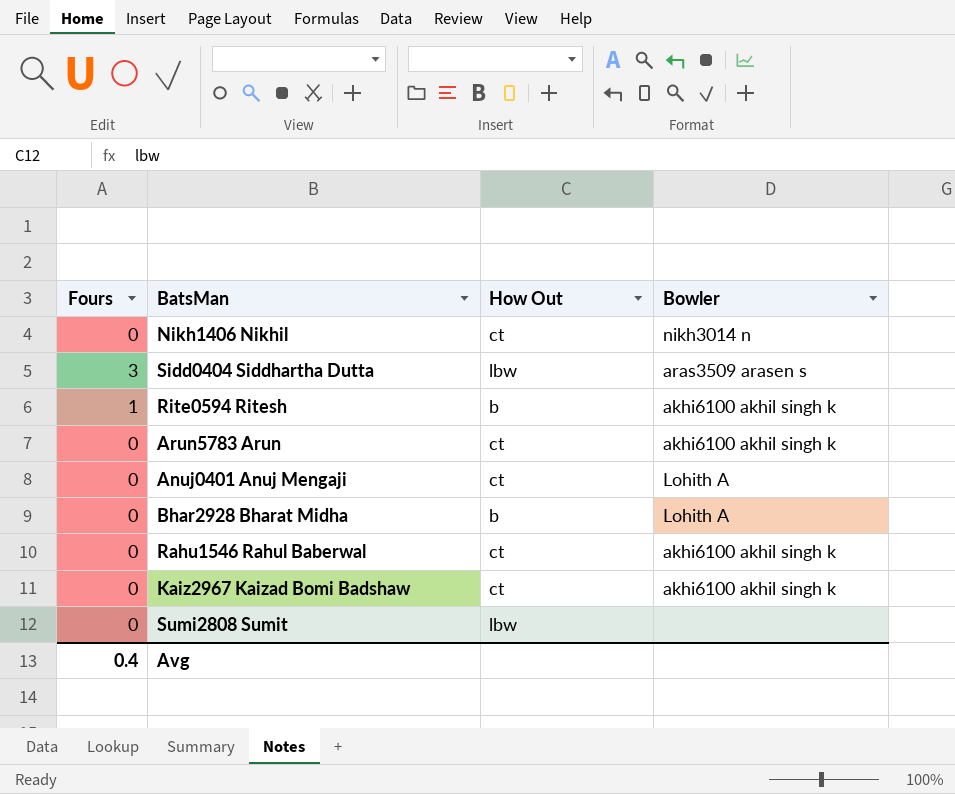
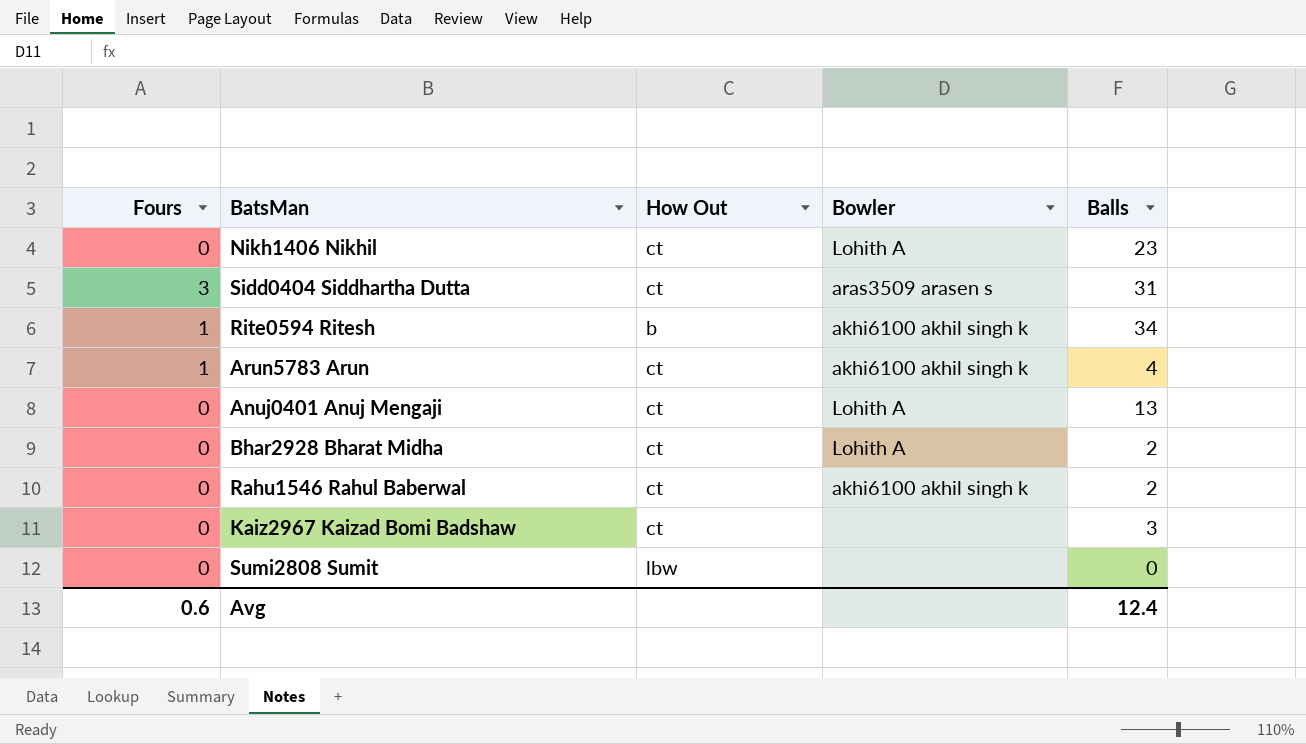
column Balls | position: none -> 5
Nikh1406 Nikhil | Bowler: nikh3014 n -> Lohith A
Sidd0404 Siddhartha Dutta | How Out: lbw -> ct
Arun5783 Arun | Fours: 0 -> 1
Bhar2928 Bharat Midha | How Out: b -> ct
Kaiz2967 Kaizad Bomi Badshaw | Bowler: akhi6100 akhil singh k -> none
Avg | Fours: 0.4 -> 0.6

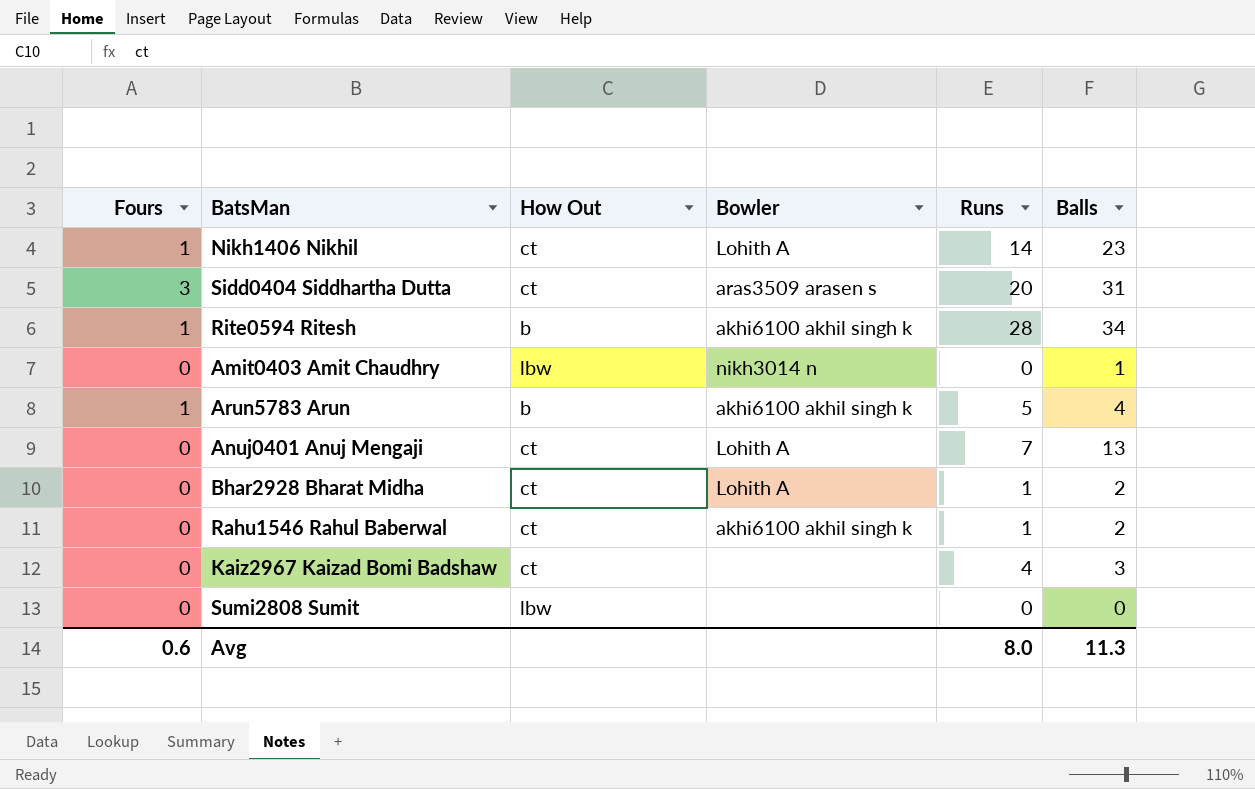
column Runs | position: none -> 5
Nikh1406 Nikhil | Fours: 0 -> 1
row Amit0403 Amit Chaudhry: none -> 0 | lbw | nikh3014 n | 0 | 1
Arun5783 Arun | How Out: ct -> b
Avg | Balls: 12.4 -> 11.3

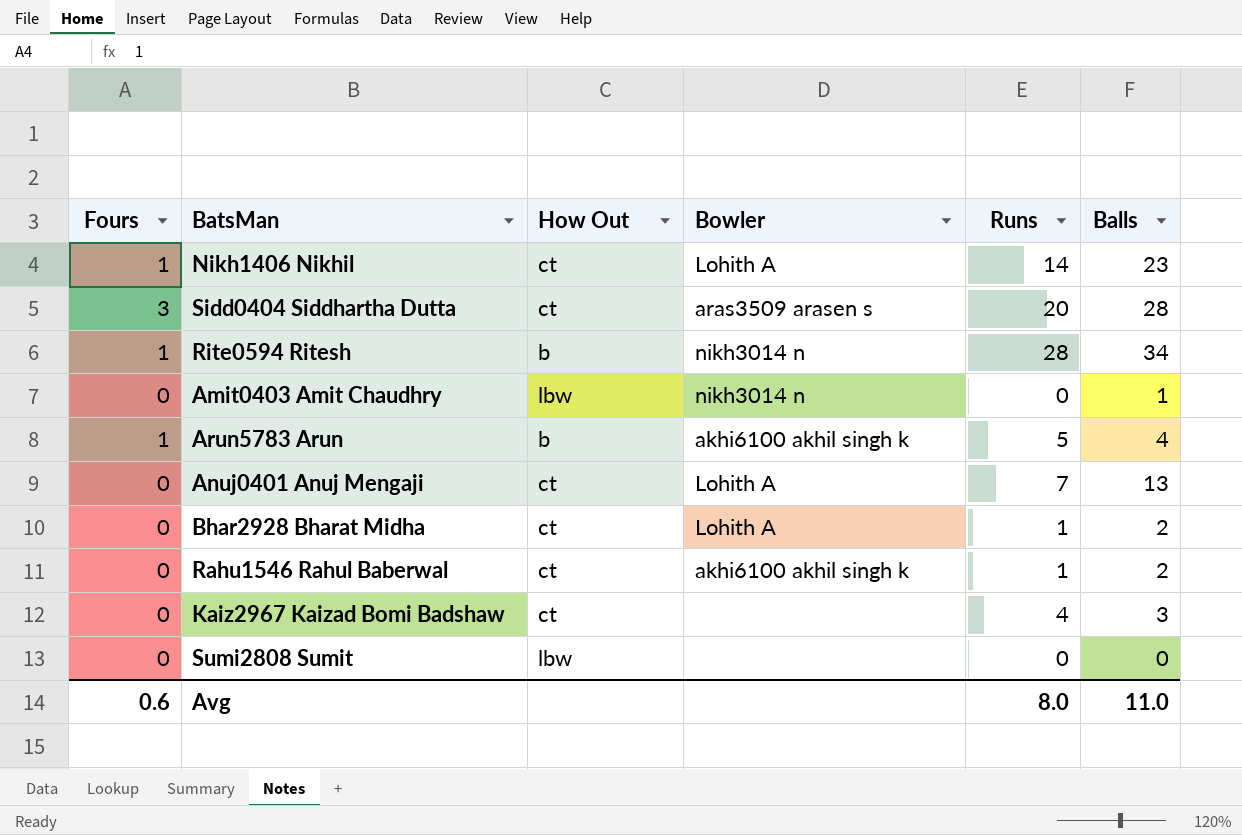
Sidd0404 Siddhartha Dutta | Balls: 31 -> 28
Rite0594 Ritesh | Bowler: akhi6100 akhil singh k -> nikh3014 n
Avg | Balls: 11.3 -> 11.0

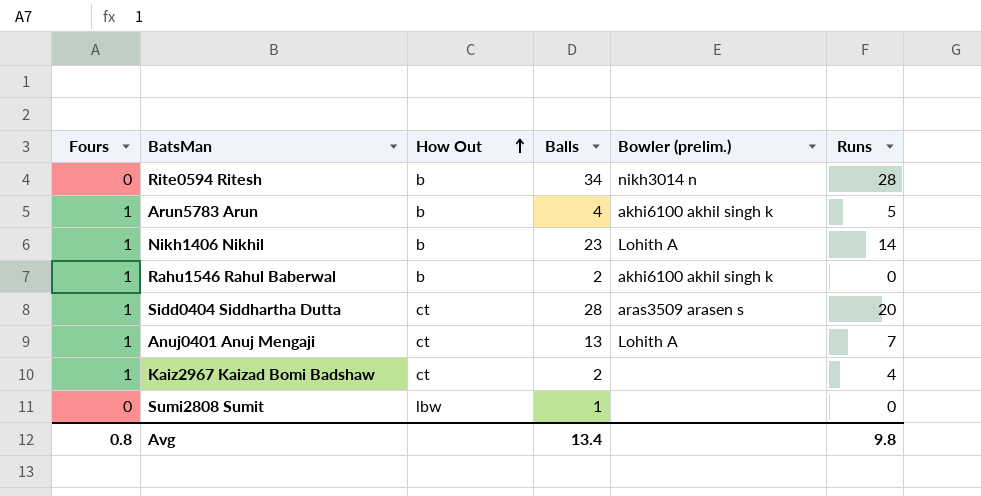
row order: none -> How Out ascending
column Balls | position: 6 -> 4
column name: Bowler -> Bowler (prelim.)
row Amit0403 Amit Chaudhry: 0 | lbw | nikh3014 n | 0 | 1 -> none
row Bhar2928 Bharat Midha: 0 | ct | Lohith A | 1 | 2 -> none
Rite0594 Ritesh | Fours: 1 -> 0
Nikh1406 Nikhil | How Out: ct -> b
Rahu1546 Rahul Baberwal | Fours: 0 -> 1
Rahu1546 Rahul Baberwal | How Out: ct -> b
Rahu1546 Rahul Baberwal | Runs: 1 -> 0
Sidd0404 Siddhartha Dutta | Fours: 3 -> 1
Anuj0401 Anuj Mengaji | Fours: 0 -> 1
Kaiz2967 Kaizad Bomi Badshaw | Fours: 0 -> 1
Kaiz2967 Kaizad Bomi Badshaw | Balls: 3 -> 2
Sumi2808 Sumit | Balls: 0 -> 1
Avg | Fours: 0.6 -> 0.8
Avg | Balls: 11.0 -> 13.4
Avg | Runs: 8.0 -> 9.8

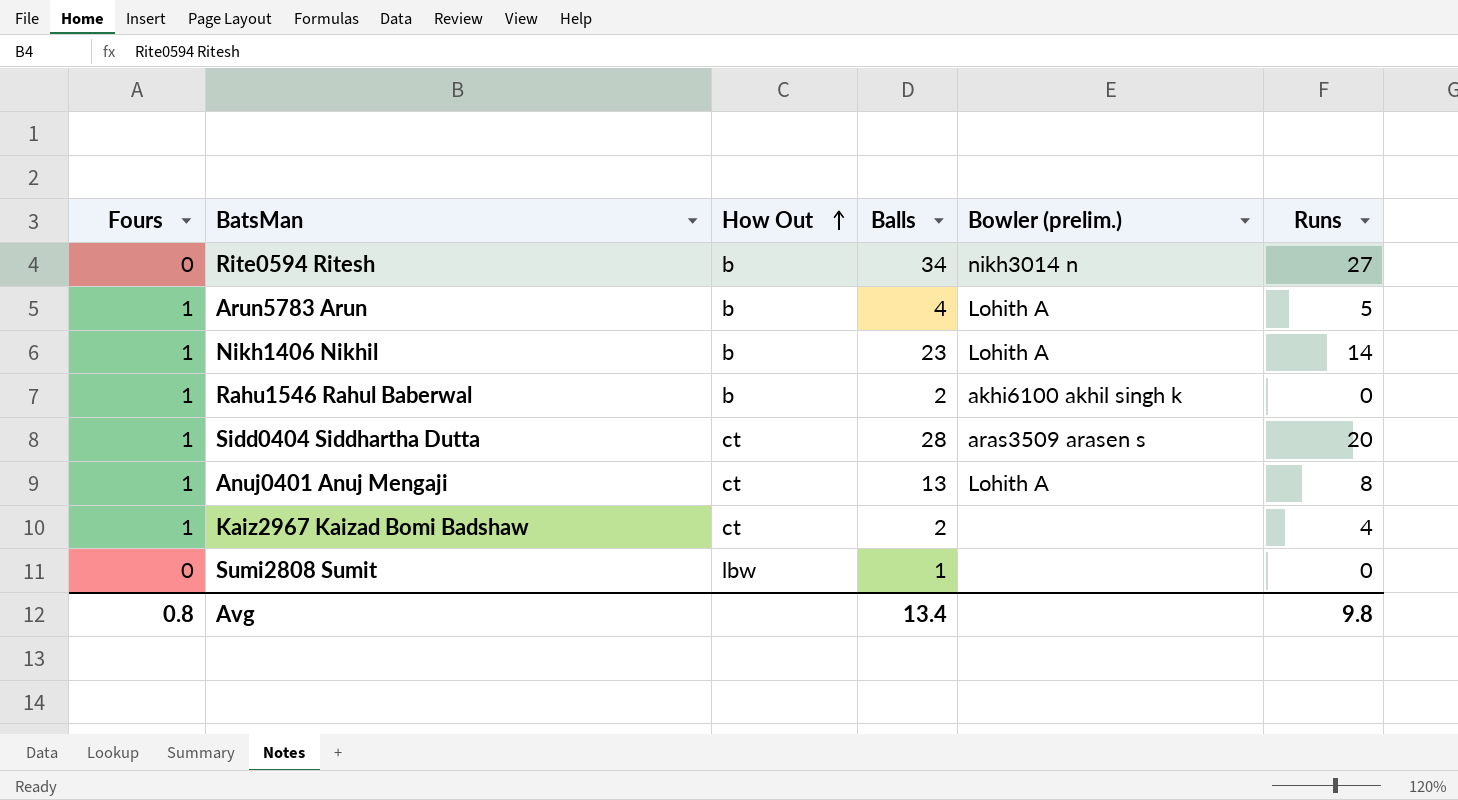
Rite0594 Ritesh | Runs: 28 -> 27
Arun5783 Arun | Bowler (prelim.): akhi6100 akhil singh k -> Lohith A
Anuj0401 Anuj Mengaji | Runs: 7 -> 8

